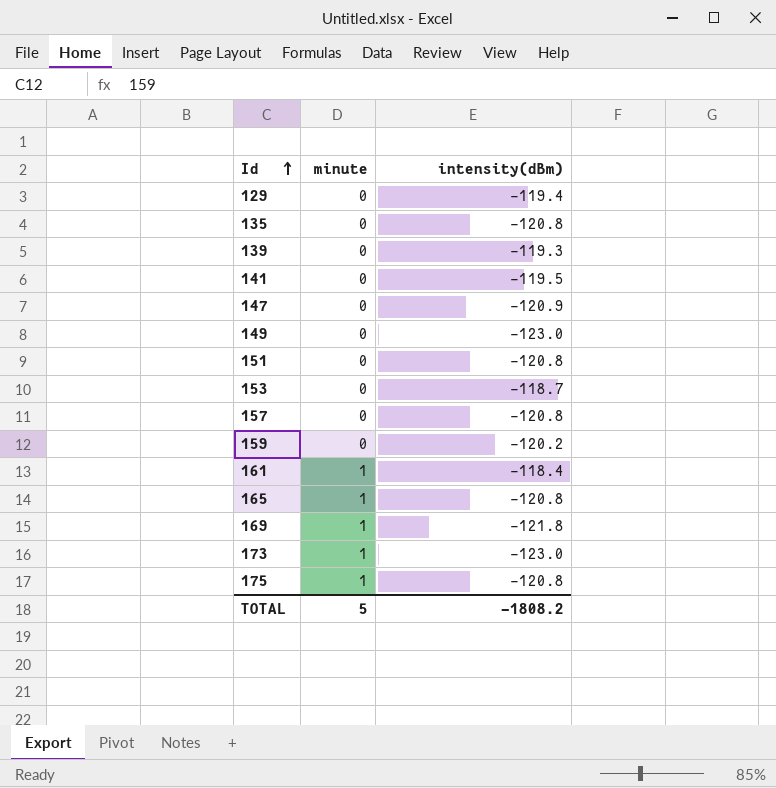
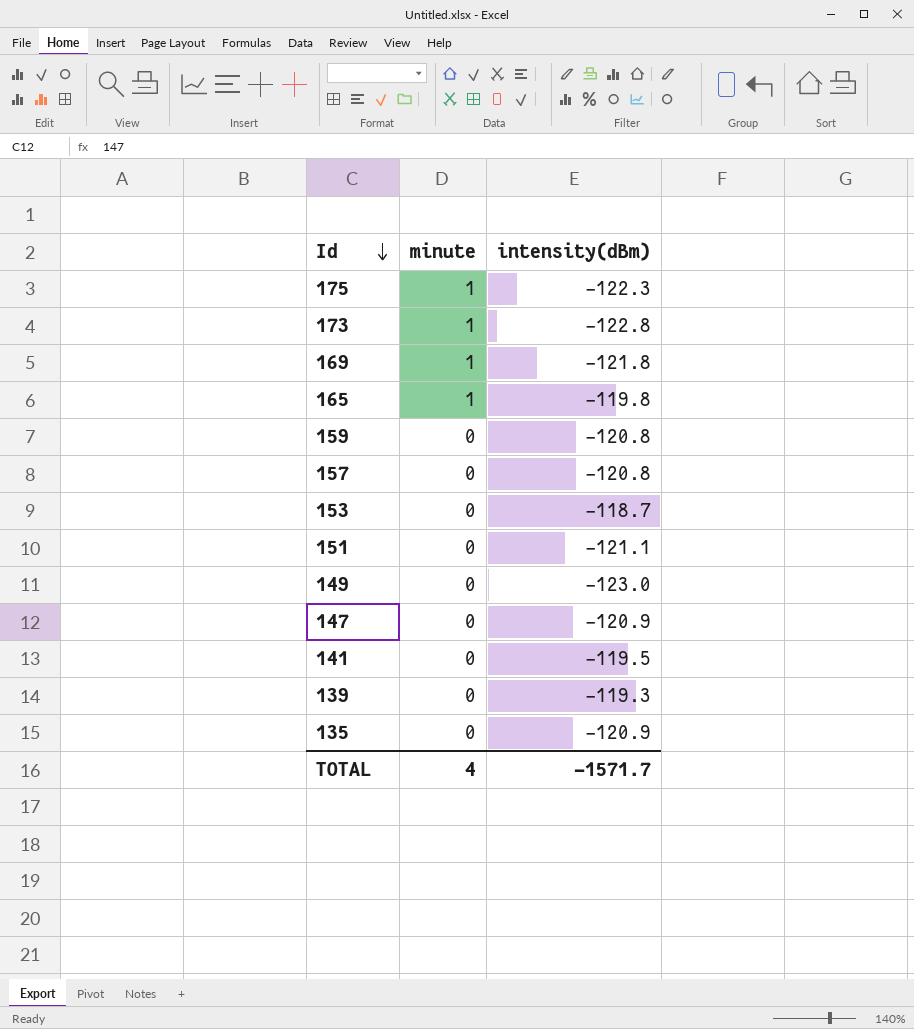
row order: Id ascending -> Id descending
row 129: 0 | -119.4 -> none
row 161: 1 | -118.4 -> none
175 | intensity(dBm): -120.8 -> -122.3
173 | intensity(dBm): -123.0 -> -122.8
165 | intensity(dBm): -120.8 -> -119.8
159 | intensity(dBm): -120.2 -> -120.8
151 | intensity(dBm): -120.8 -> -121.1
135 | intensity(dBm): -120.8 -> -120.9
TOTAL | minute: 5 -> 4
TOTAL | intensity(dBm): -1808.2 -> -1571.7

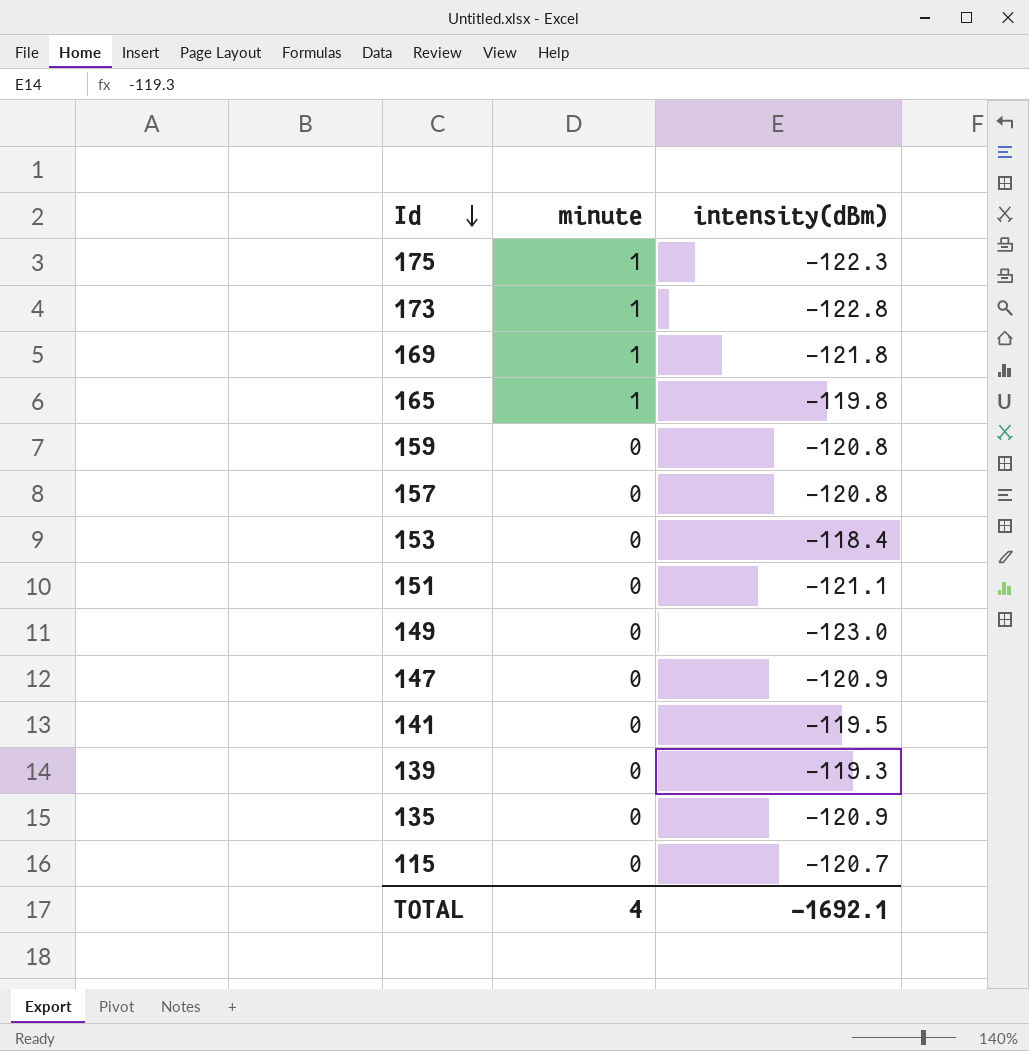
153 | intensity(dBm): -118.7 -> -118.4
row 115: none -> 0 | -120.7
TOTAL | intensity(dBm): -1571.7 -> -1692.1

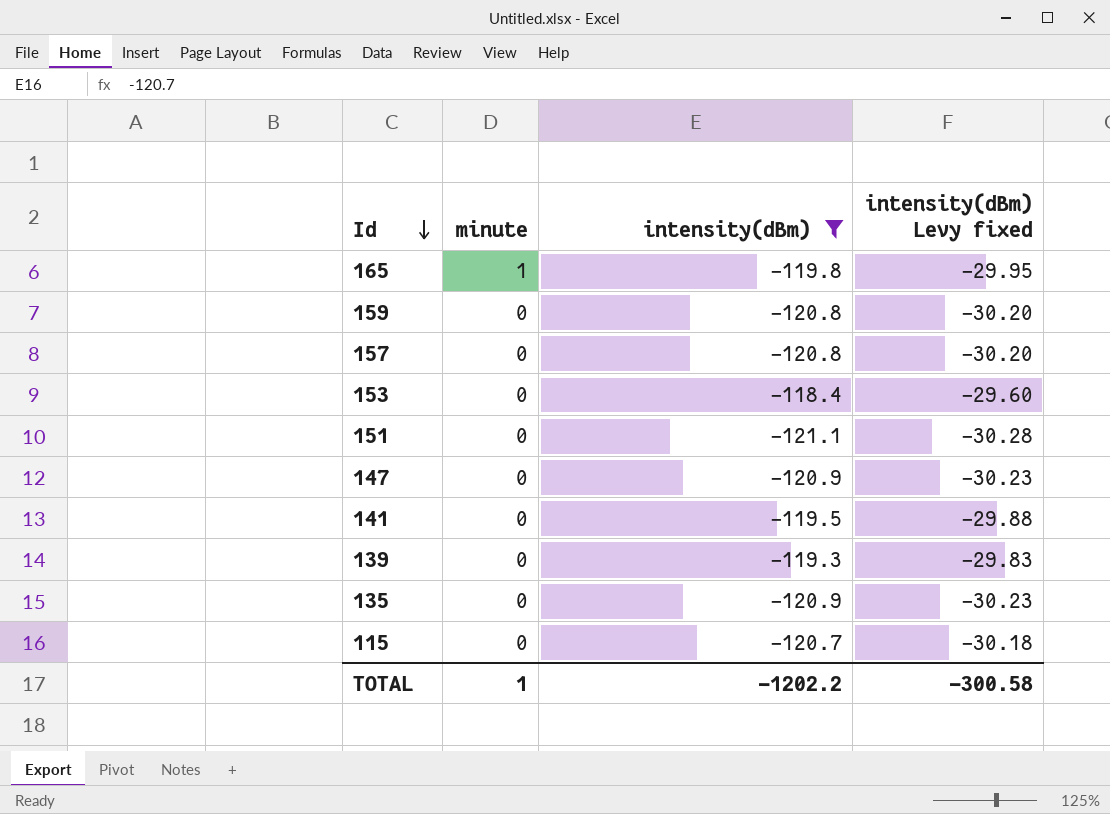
filter: none -> intensity(dBm) >= -121.1
column intensity(dBm) Levy fixed | formula: none -> [intensity(dBm)] * 0.25
TOTAL | minute: 4 -> 1
TOTAL | intensity(dBm): -1692.1 -> -1202.2

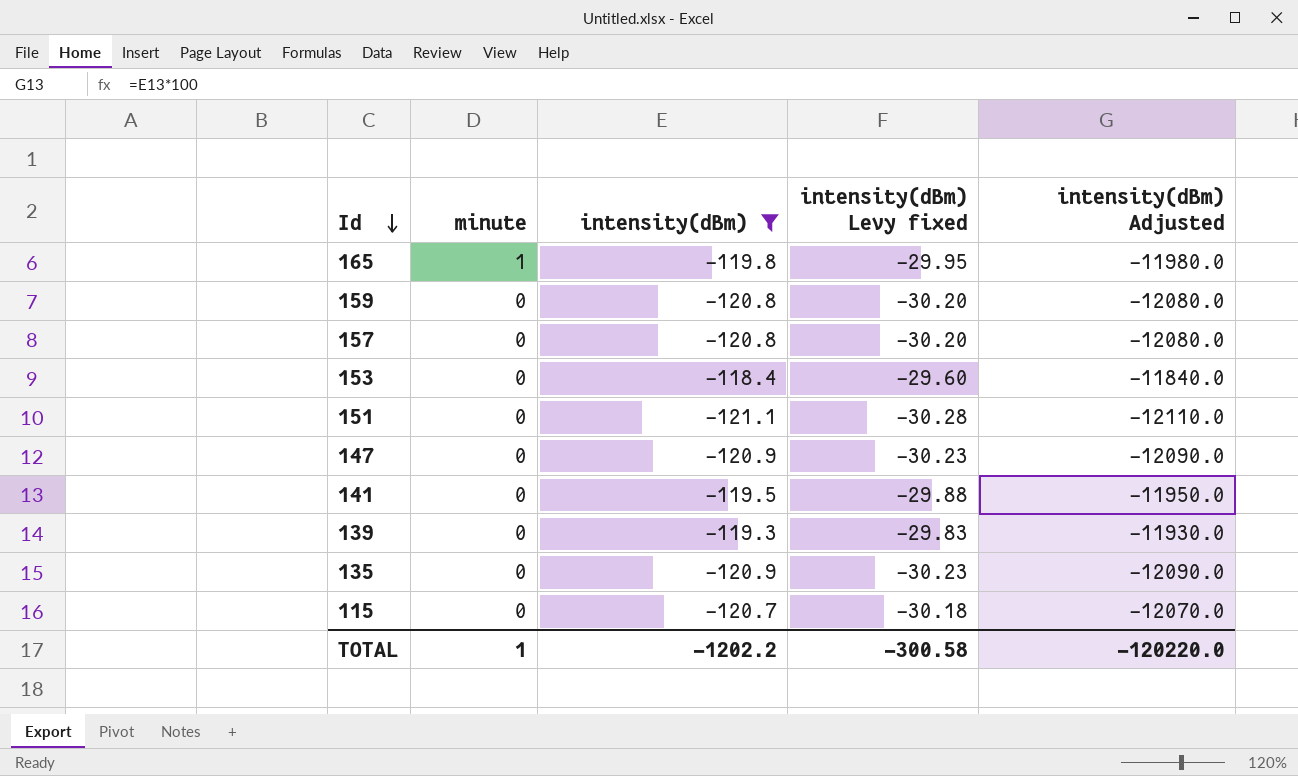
column intensity(dBm) Adjusted | formula: none -> [intensity(dBm)] * 100

